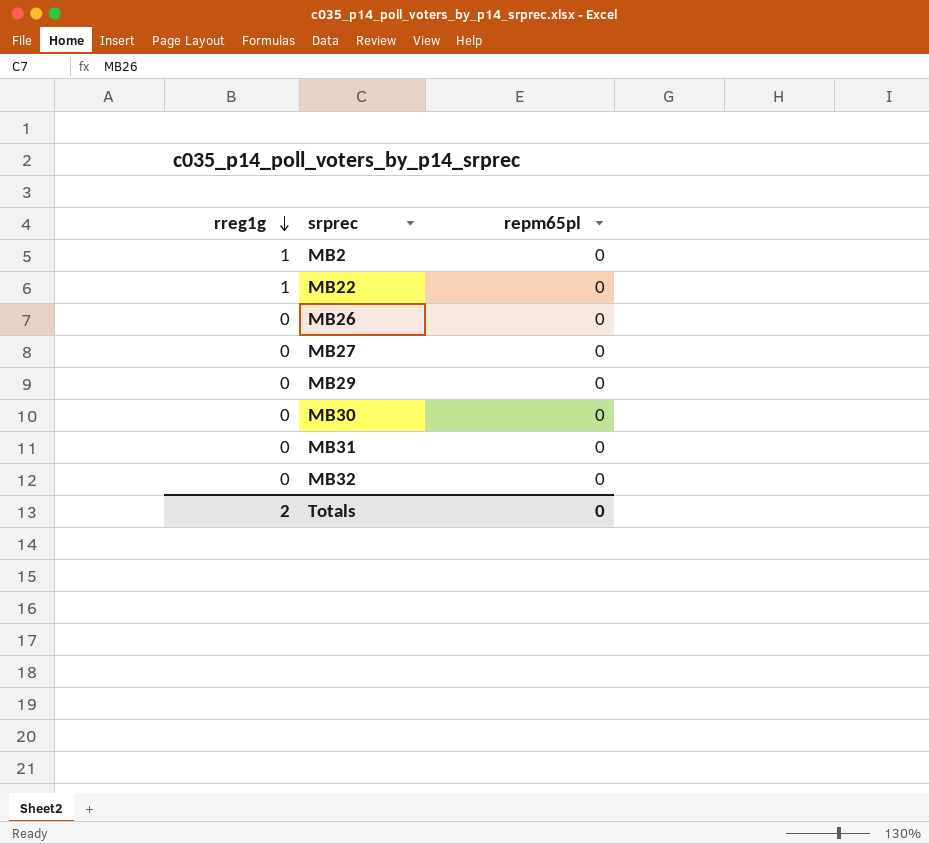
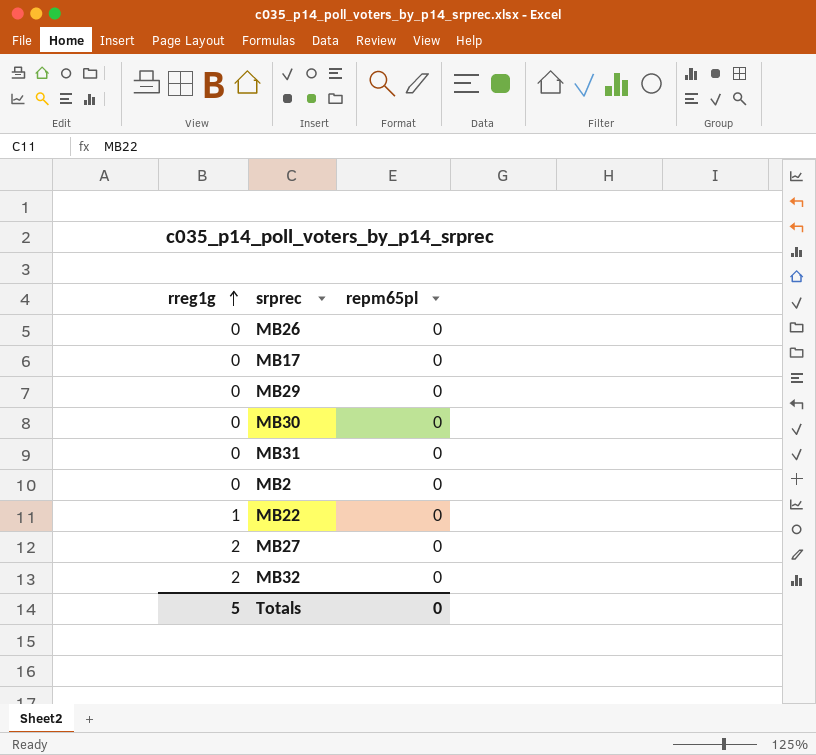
row order: rreg1g descending -> rreg1g ascending
row MB17: none -> 0 | 0
MB2 | rreg1g: 1 -> 0
MB27 | rreg1g: 0 -> 2
MB32 | rreg1g: 0 -> 2
Totals | rreg1g: 2 -> 5

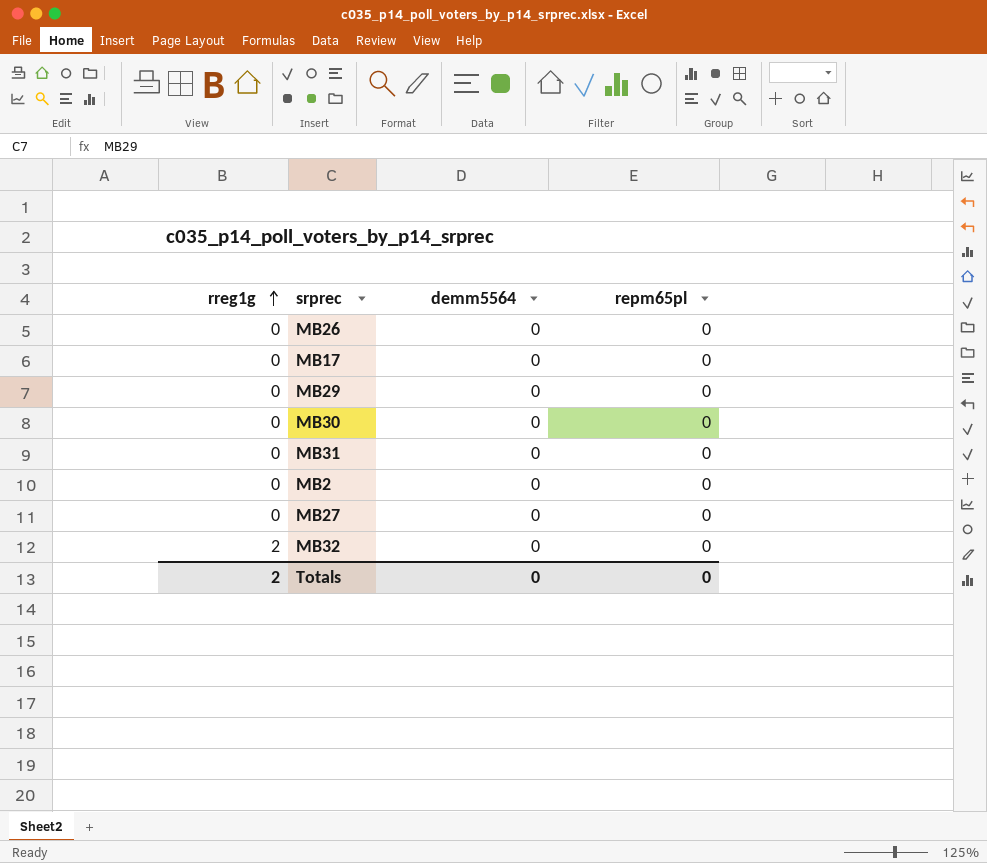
column demm5564 | position: none -> 3
row MB22: 1 | 0 -> none
MB27 | rreg1g: 2 -> 0
Totals | rreg1g: 5 -> 2

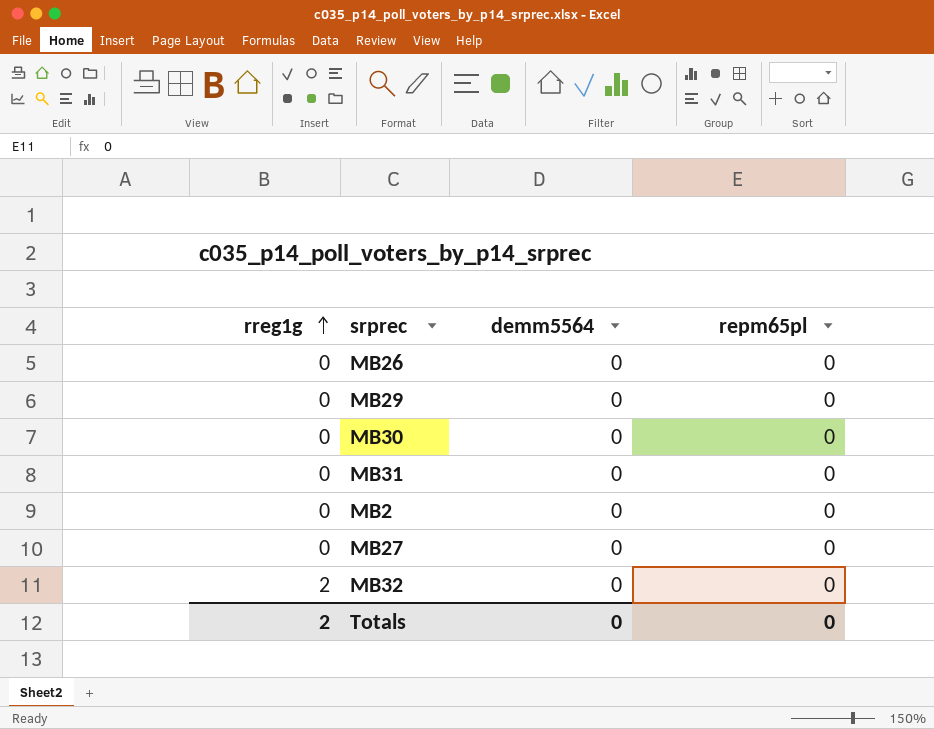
row MB17: 0 | 0 | 0 -> none

